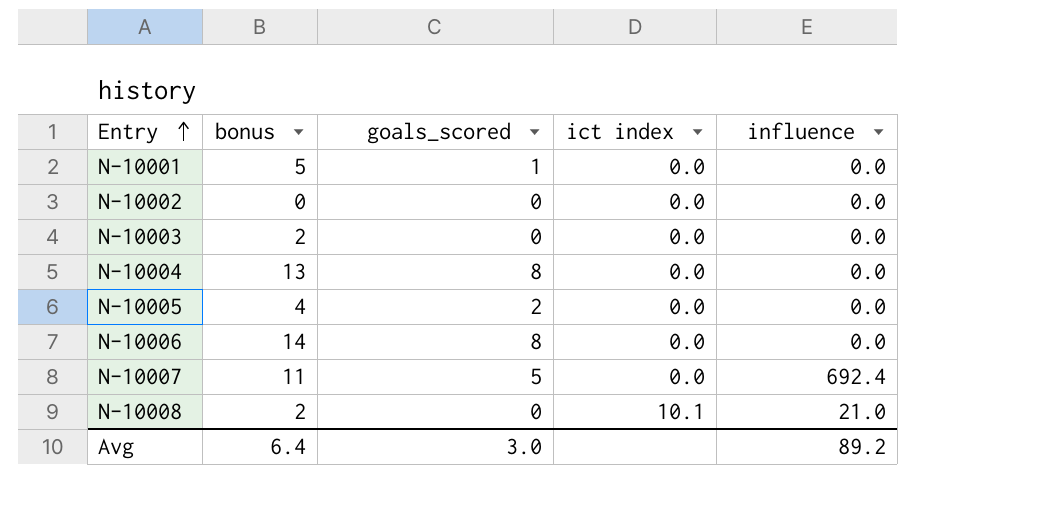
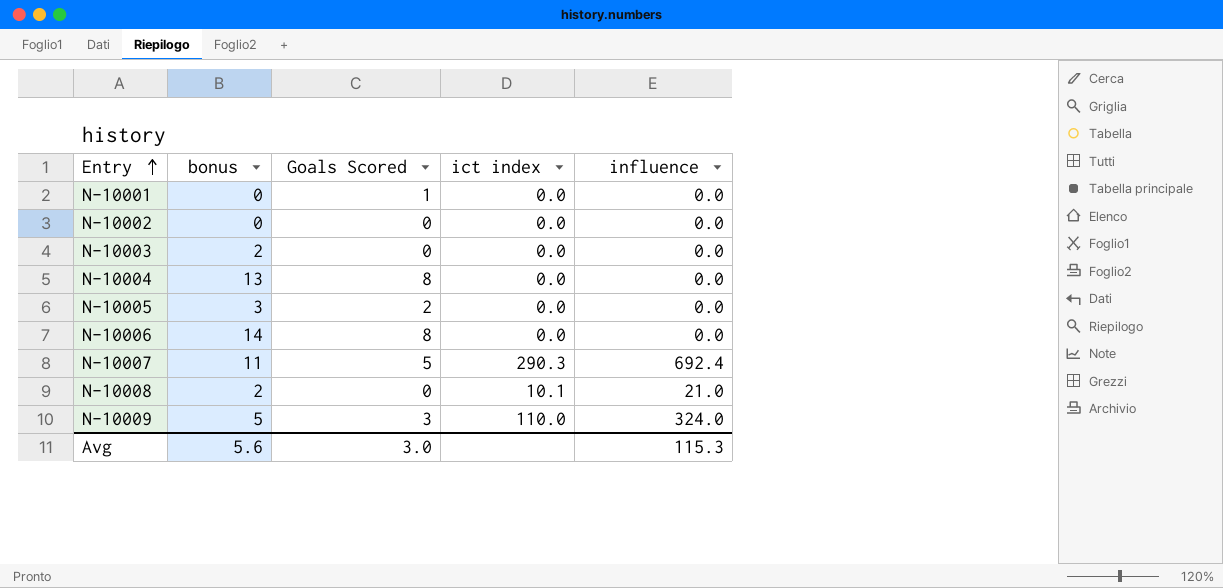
column name: goals_scored -> Goals Scored
N-10001 | bonus: 5 -> 0
N-10005 | bonus: 4 -> 3
N-10007 | ict index: 0.0 -> 290.3
row N-10009: none -> 5 | 3 | 110.0 | 324.0
Avg | bonus: 6.4 -> 5.6
Avg | influence: 89.2 -> 115.3

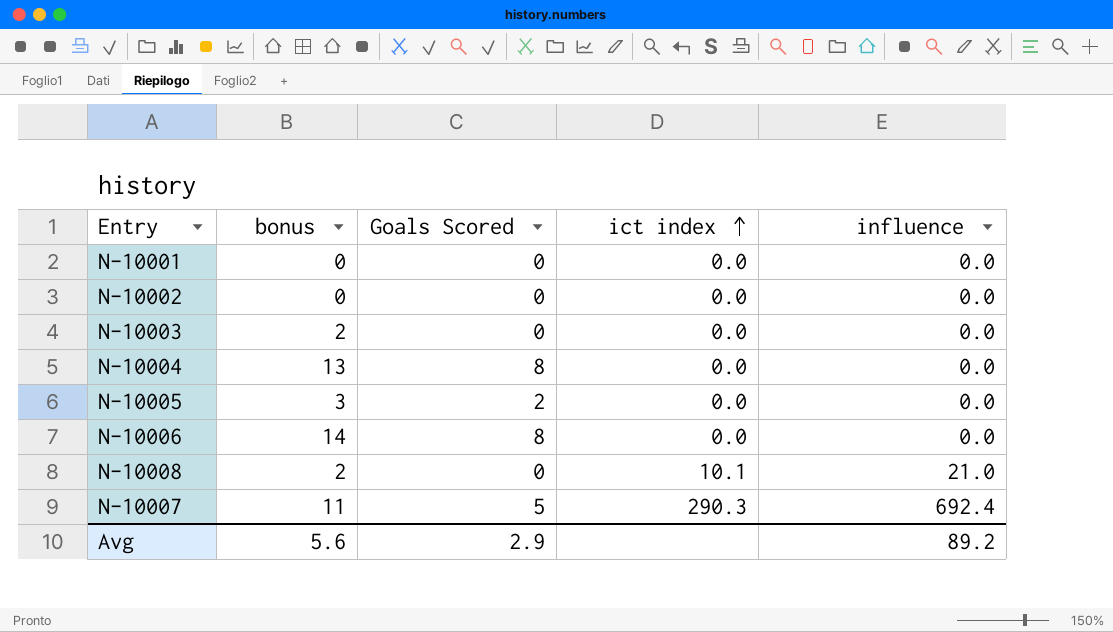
row order: Entry ascending -> ict index ascending
row N-10009: 5 | 3 | 110.0 | 324.0 -> none
N-10001 | Goals Scored: 1 -> 0
Avg | Goals Scored: 3.0 -> 2.9
Avg | influence: 115.3 -> 89.2

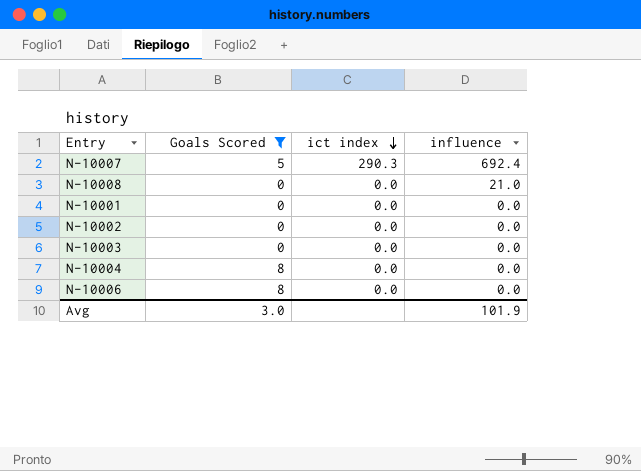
filter: none -> Goals Scored != 2
row order: ict index ascending -> ict index descending
column bonus | position: 2 -> none
N-10008 | ict index: 10.1 -> 0.0
Avg | Goals Scored: 2.9 -> 3.0
Avg | influence: 89.2 -> 101.9

